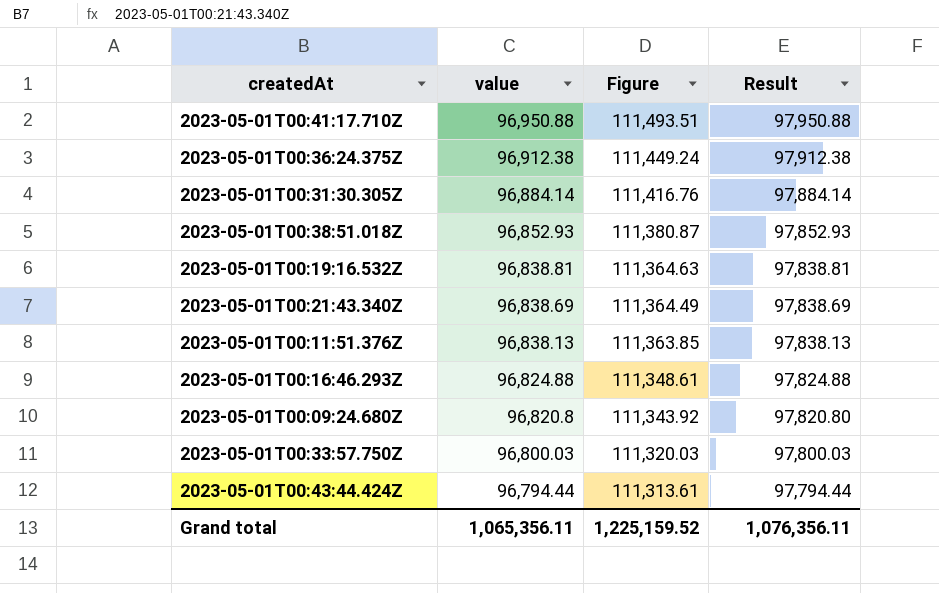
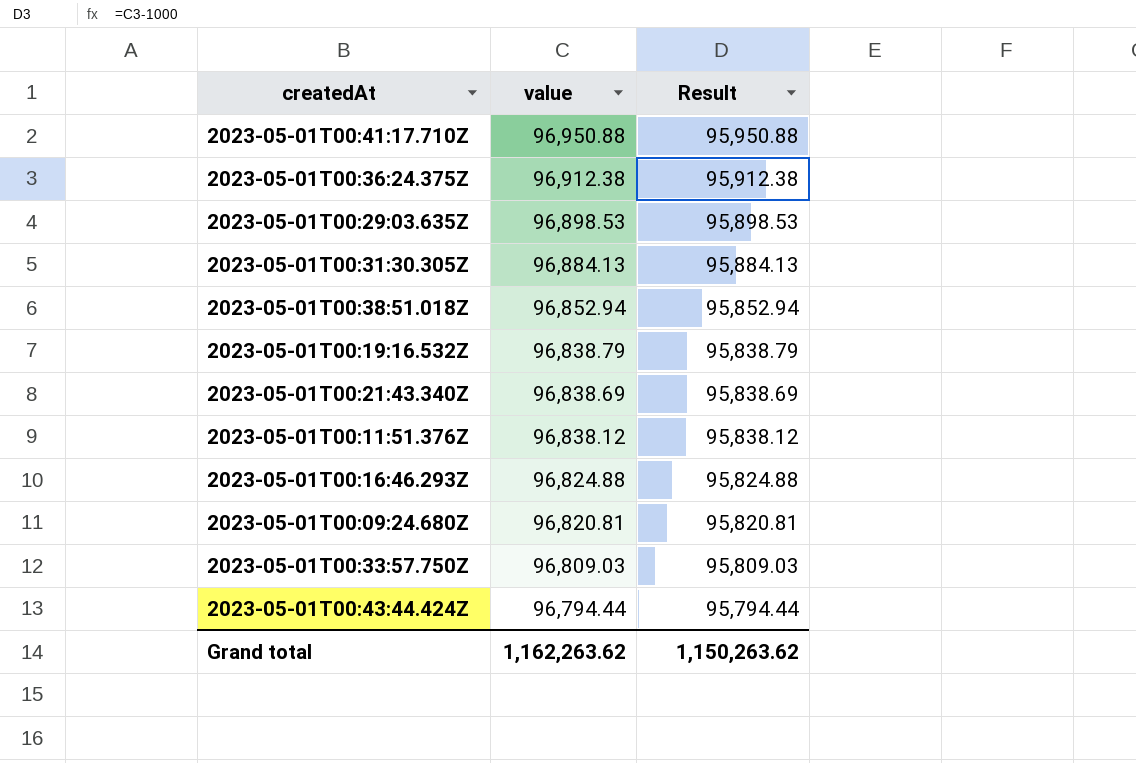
column Figure | formula: [value] * 1.15 -> none
column Result | formula: [value] + 1000 -> [value] - 1000
row 2023-05-01T00:29:03.635Z: none -> 96,898.53 | 95,898.53
2023-05-01T00:31:30.305Z | value: 96,884.14 -> 96,884.13
2023-05-01T00:38:51.018Z | value: 96,852.93 -> 96,852.94
2023-05-01T00:19:16.532Z | value: 96,838.81 -> 96,838.79
2023-05-01T00:11:51.376Z | value: 96,838.13 -> 96,838.12
2023-05-01T00:09:24.680Z | value: 96,820.8 -> 96,820.81
2023-05-01T00:33:57.750Z | value: 96,800.03 -> 96,809.03
Grand total | value: 1,065,356.11 -> 1,162,263.62
Grand total | Result: 1,076,356.11 -> 1,150,263.62

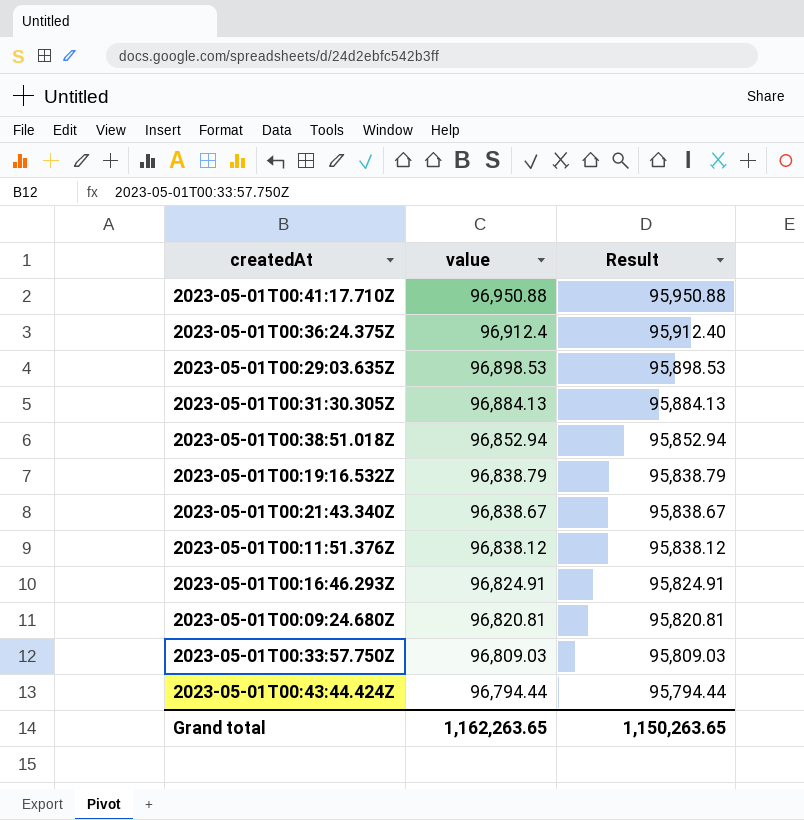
2023-05-01T00:36:24.375Z | value: 96,912.38 -> 96,912.4
2023-05-01T00:36:24.375Z | Result: 95,912.38 -> 95,912.40
2023-05-01T00:21:43.340Z | value: 96,838.69 -> 96,838.67
2023-05-01T00:21:43.340Z | Result: 95,838.69 -> 95,838.67
2023-05-01T00:16:46.293Z | value: 96,824.88 -> 96,824.91
2023-05-01T00:16:46.293Z | Result: 95,824.88 -> 95,824.91
Grand total | value: 1,162,263.62 -> 1,162,263.65
Grand total | Result: 1,150,263.62 -> 1,150,263.65

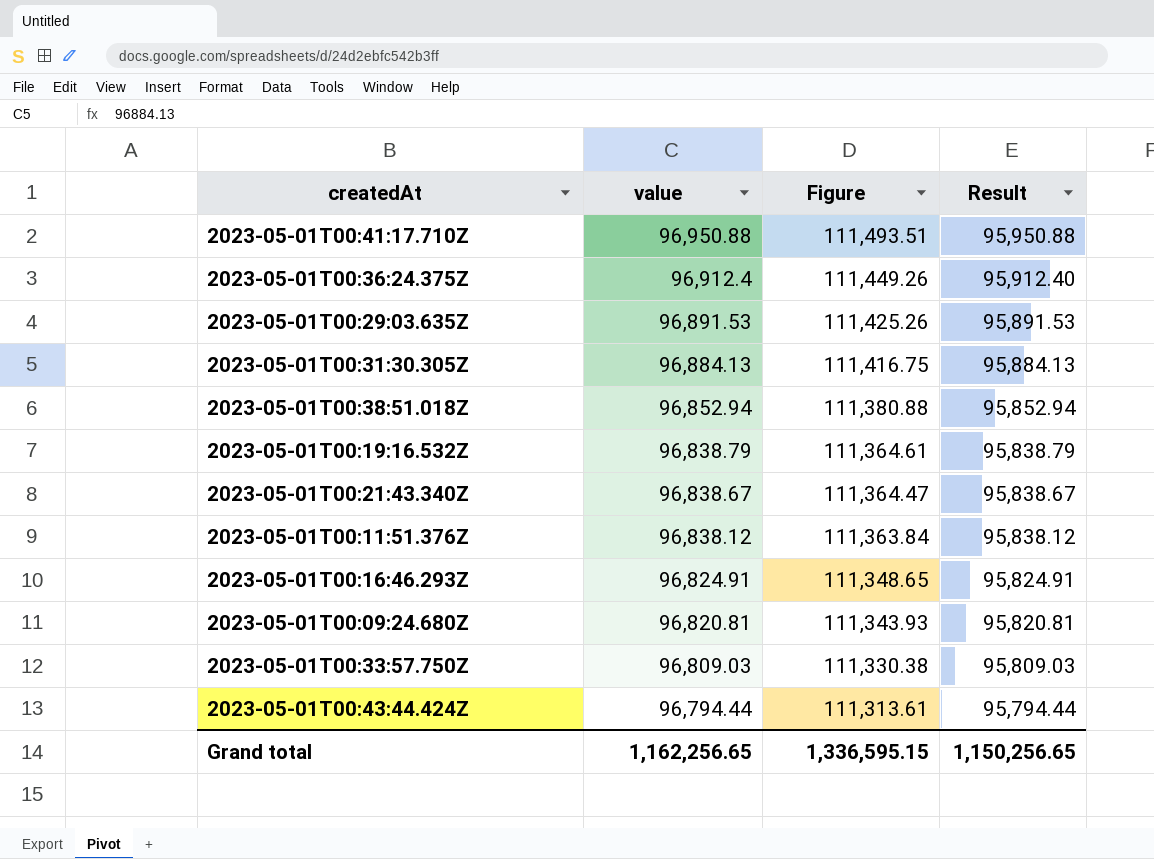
column Figure | formula: none -> [value] * 1.15
2023-05-01T00:29:03.635Z | value: 96,898.53 -> 96,891.53
2023-05-01T00:29:03.635Z | Result: 95,898.53 -> 95,891.53
Grand total | value: 1,162,263.65 -> 1,162,256.65
Grand total | Result: 1,150,263.65 -> 1,150,256.65

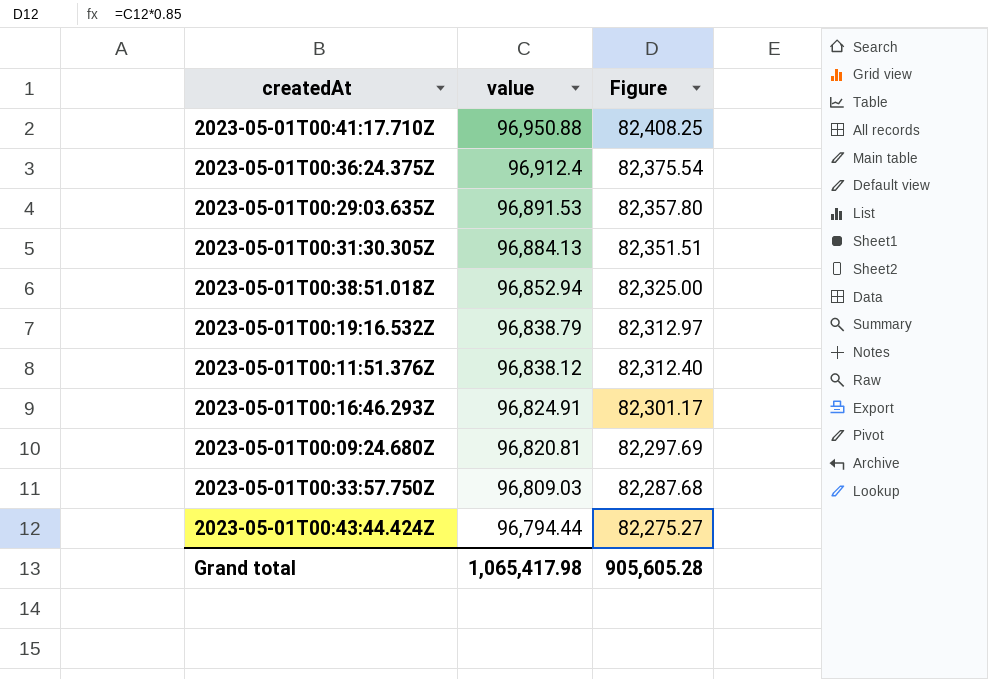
column Result | formula: [value] - 1000 -> none
column Figure | formula: [value] * 1.15 -> [value] * 0.85
row 2023-05-01T00:21:43.340Z: 96,838.67 | 111,364.47 | 95,838.67 -> none
Grand total | value: 1,162,256.65 -> 1,065,417.98
Grand total | Figure: 1,336,595.15 -> 905,605.28

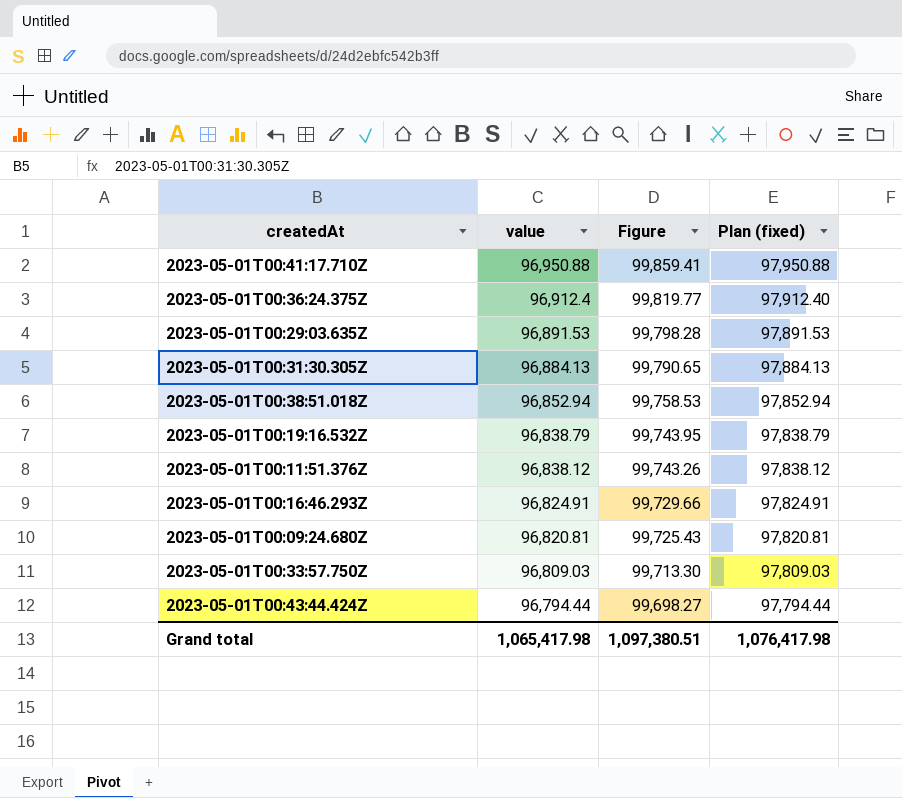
column Figure | formula: [value] * 0.85 -> [value] * 1.03
column Plan (fixed) | formula: none -> [value] + 1000
Grand total | Figure: 905,605.28 -> 1,097,380.51

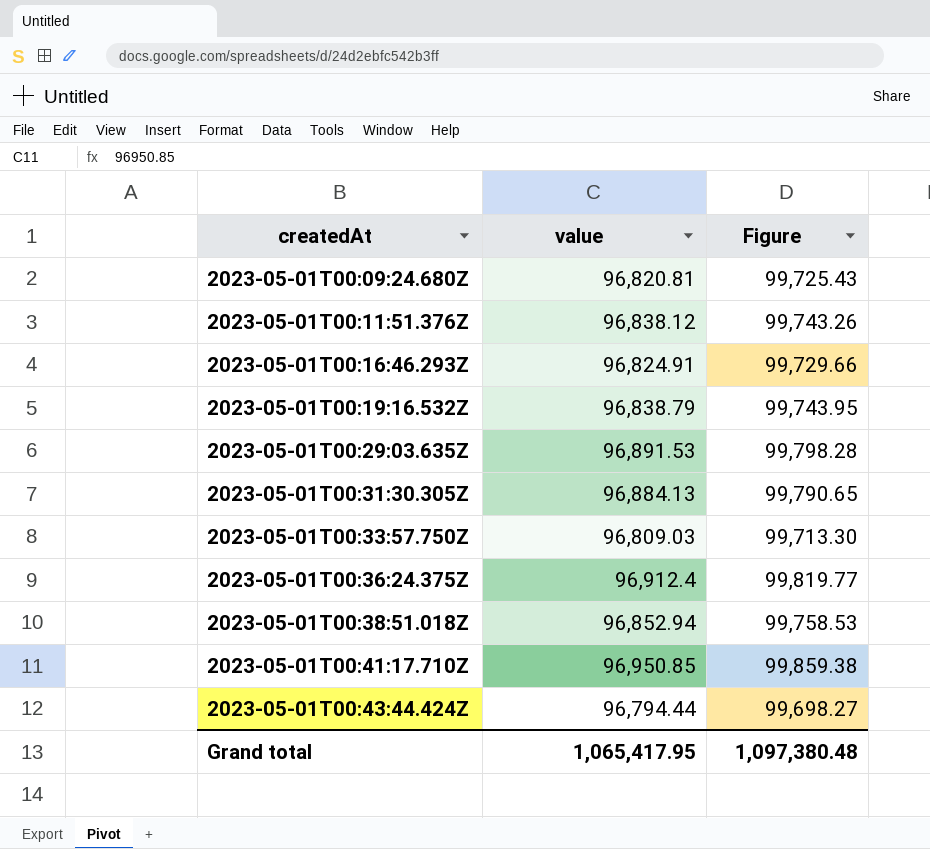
row order: value descending -> createdAt ascending
column Plan (fixed) | formula: [value] + 1000 -> none
2023-05-01T00:41:17.710Z | value: 96,950.88 -> 96,950.85
2023-05-01T00:41:17.710Z | Figure: 99,859.41 -> 99,859.38
Grand total | value: 1,065,417.98 -> 1,065,417.95
Grand total | Figure: 1,097,380.51 -> 1,097,380.48

